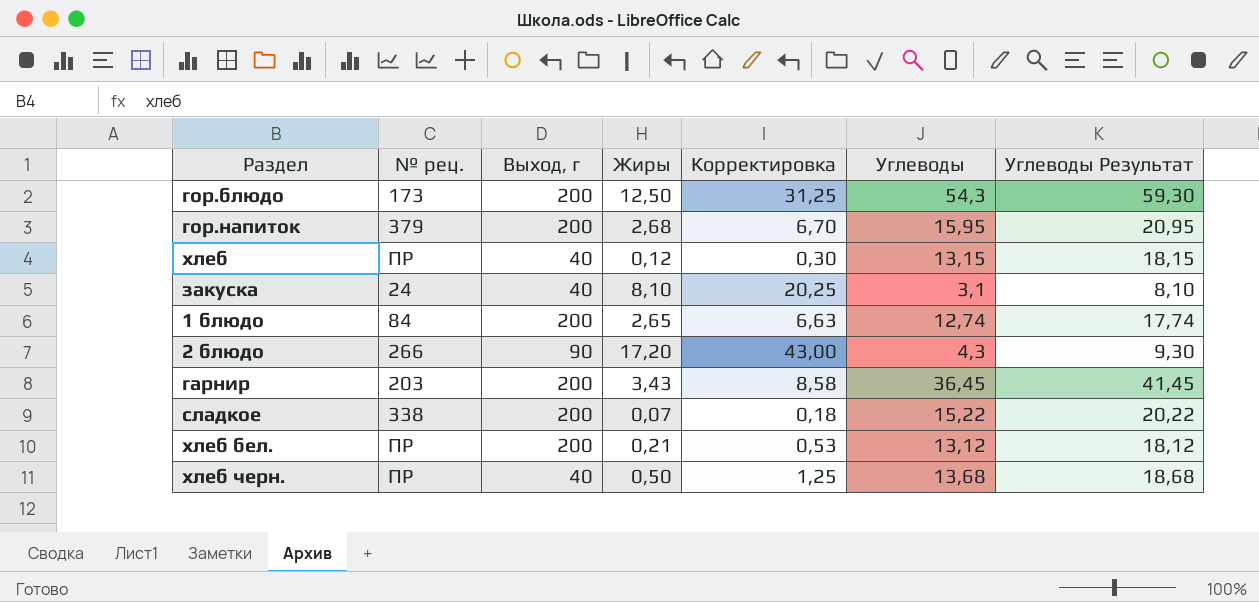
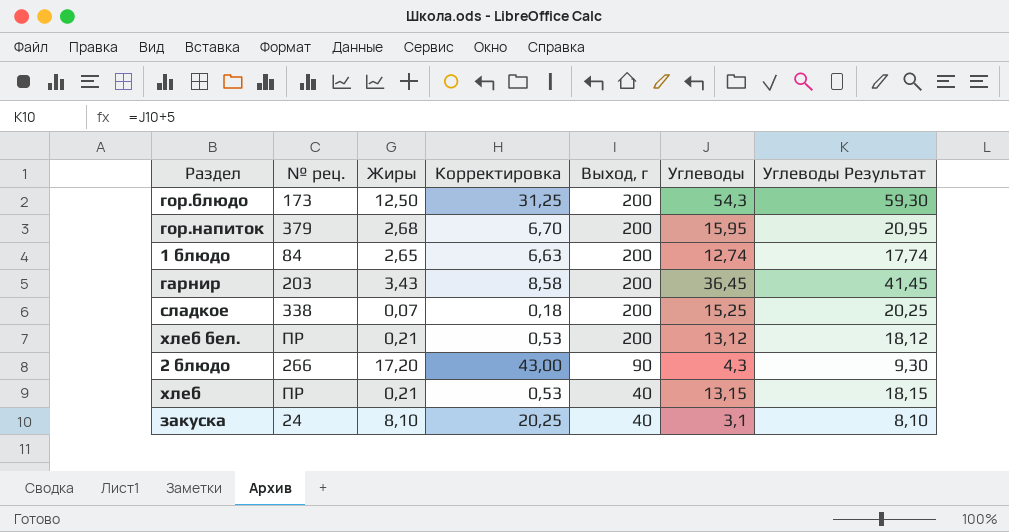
row order: none -> Выход, г descending
column Выход, г | position: 3 -> 5
row хлеб черн.: ПР | 40 | 0,50 | 1,25 | 13,68 | 18,68 -> none
сладкое | Углеводы: 15,22 -> 15,25
сладкое | Углеводы Результат: 20,22 -> 20,25
хлеб | Жиры: 0,12 -> 0,21
хлеб | Корректировка: 0,30 -> 0,53

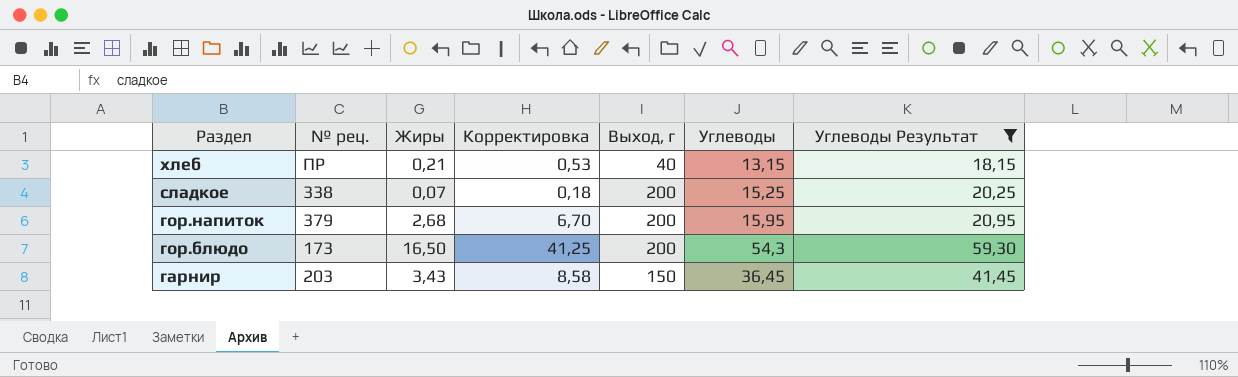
filter: none -> Углеводы Результат >= 18,15
row order: Выход, г descending -> Раздел descending
гор.блюдо | Жиры: 12,50 -> 16,50
гор.блюдо | Корректировка: 31,25 -> 41,25
гарнир | Выход, г: 200 -> 150

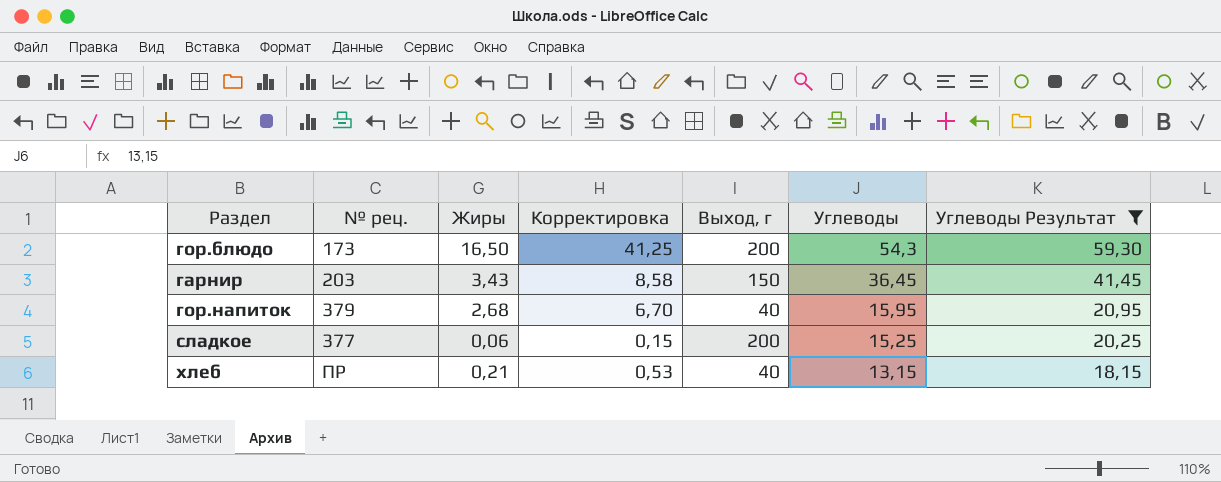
row order: Раздел descending -> Углеводы descending
гор.напиток | Выход, г: 200 -> 40
сладкое | № рец.: 338 -> 377
сладкое | Жиры: 0,07 -> 0,06
сладкое | Корректировка: 0,18 -> 0,15

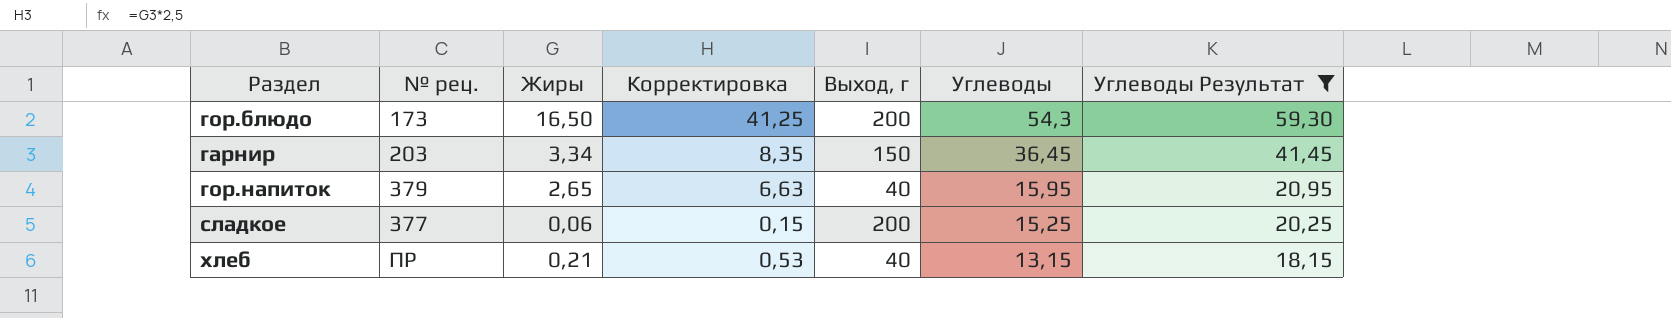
гарнир | Жиры: 3,43 -> 3,34
гарнир | Корректировка: 8,58 -> 8,35
гор.напиток | Жиры: 2,68 -> 2,65
гор.напиток | Корректировка: 6,70 -> 6,63

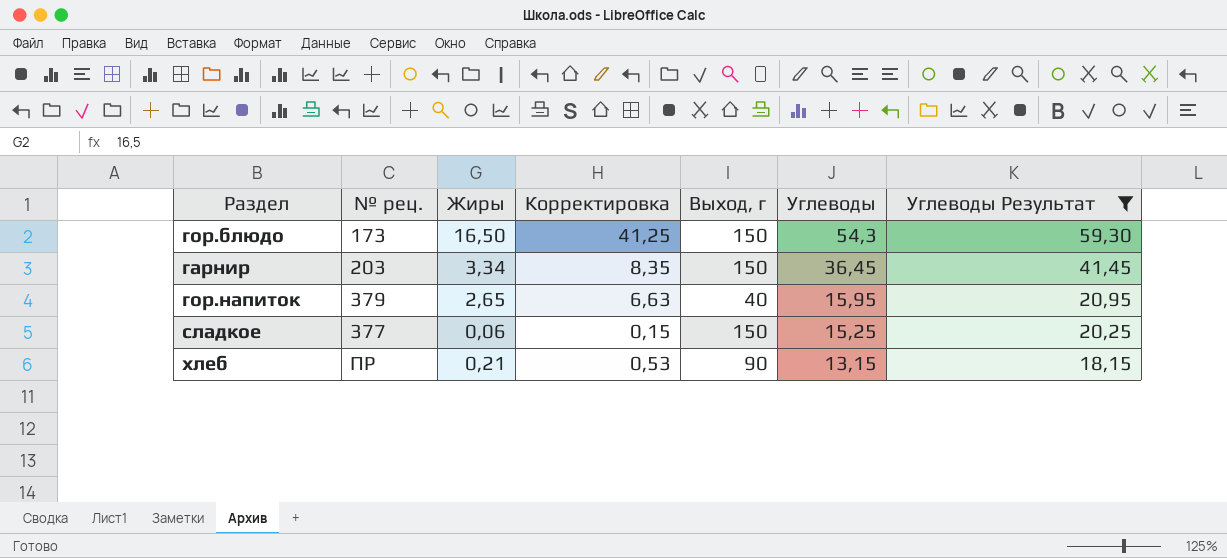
гор.блюдо | Выход, г: 200 -> 150
сладкое | Выход, г: 200 -> 150
хлеб | Выход, г: 40 -> 90

